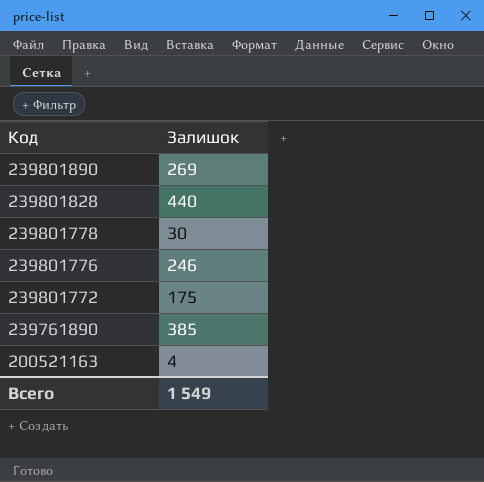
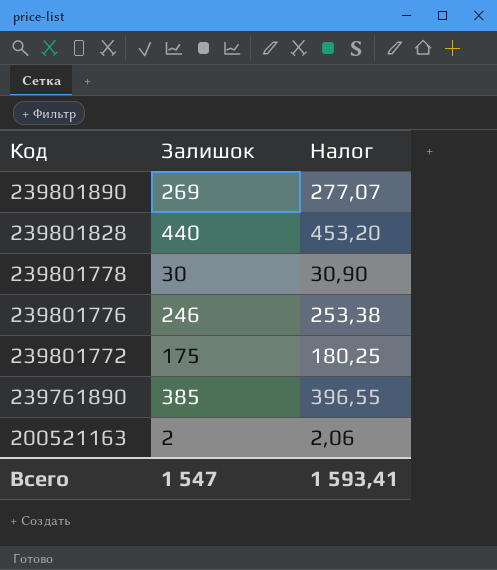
column Налог | formula: none -> [Залишок] * 1,03
200521163 | Залишок: 4 -> 2
Всего | Залишок: 1 549 -> 1 547

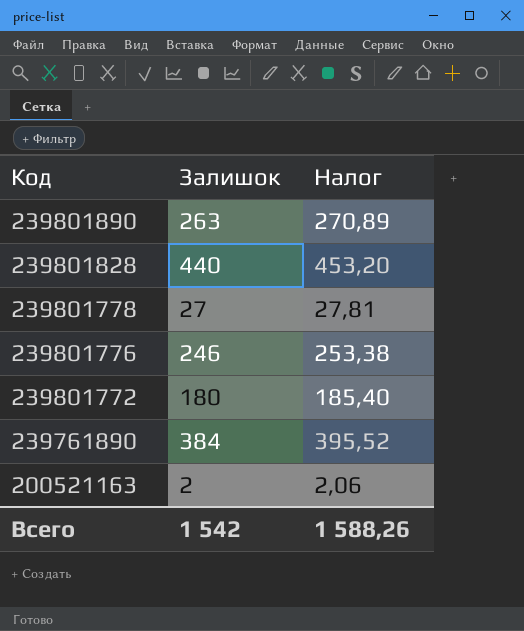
239801890 | Залишок: 269 -> 263
239801890 | Налог: 277,07 -> 270,89
239801778 | Залишок: 30 -> 27
239801778 | Налог: 30,90 -> 27,81
239801772 | Залишок: 175 -> 180
239801772 | Налог: 180,25 -> 185,40
239761890 | Залишок: 385 -> 384
239761890 | Налог: 396,55 -> 395,52
Всего | Залишок: 1 547 -> 1 542
Всего | Налог: 1 593,41 -> 1 588,26

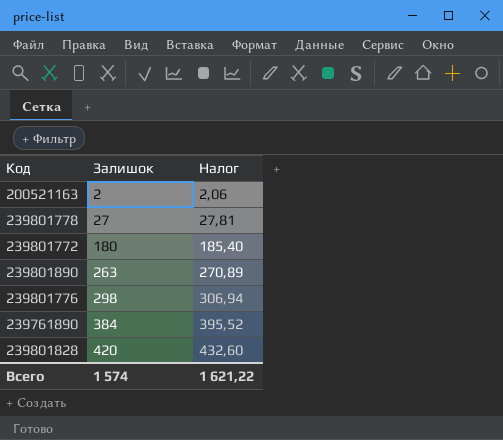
row order: Код descending -> Залишок ascending
239801776 | Залишок: 246 -> 298
239801776 | Налог: 253,38 -> 306,94
239801828 | Залишок: 440 -> 420
239801828 | Налог: 453,20 -> 432,60
Всего | Залишок: 1 542 -> 1 574
Всего | Налог: 1 588,26 -> 1 621,22

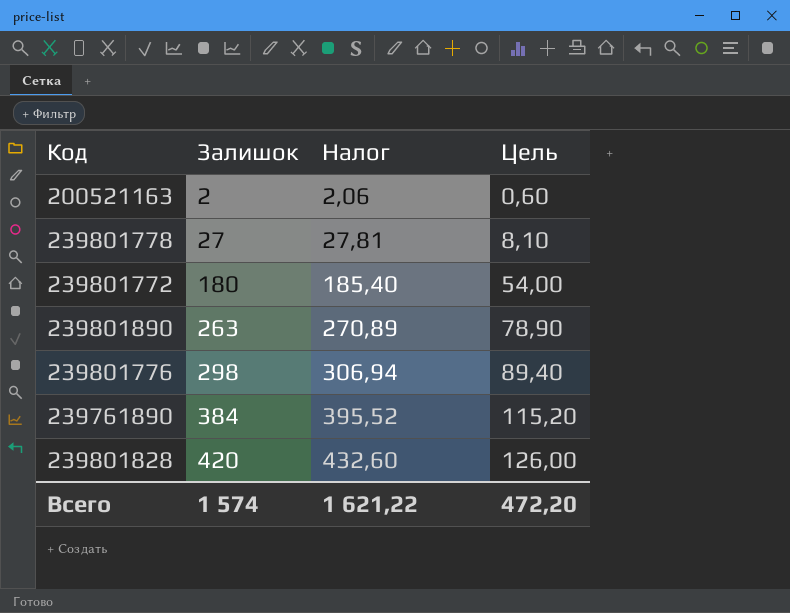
column Цель | formula: none -> [Залишок] * 0,3

